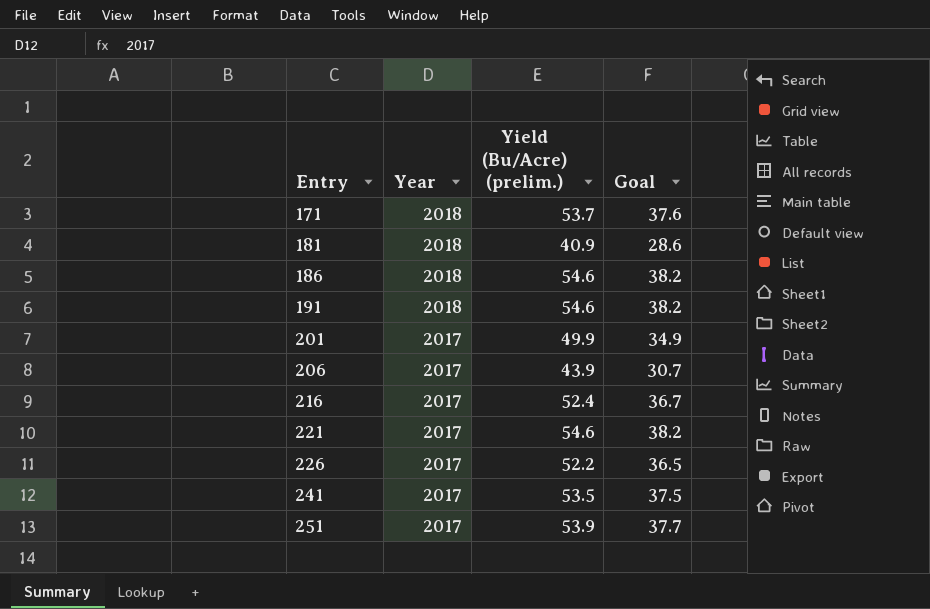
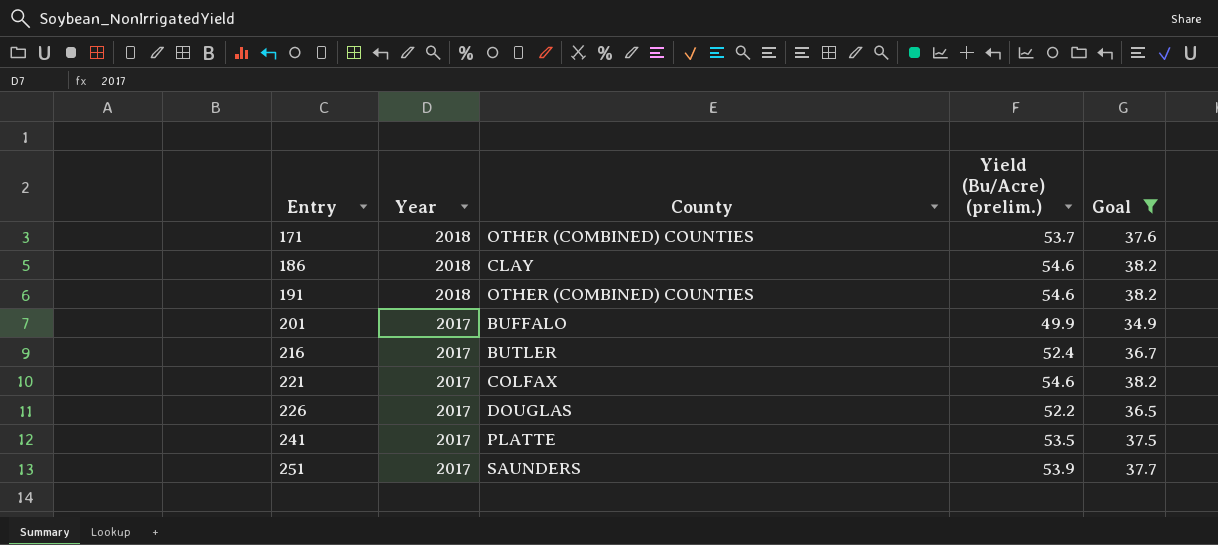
filter: none -> Goal >= 34.9
column County | position: none -> 3

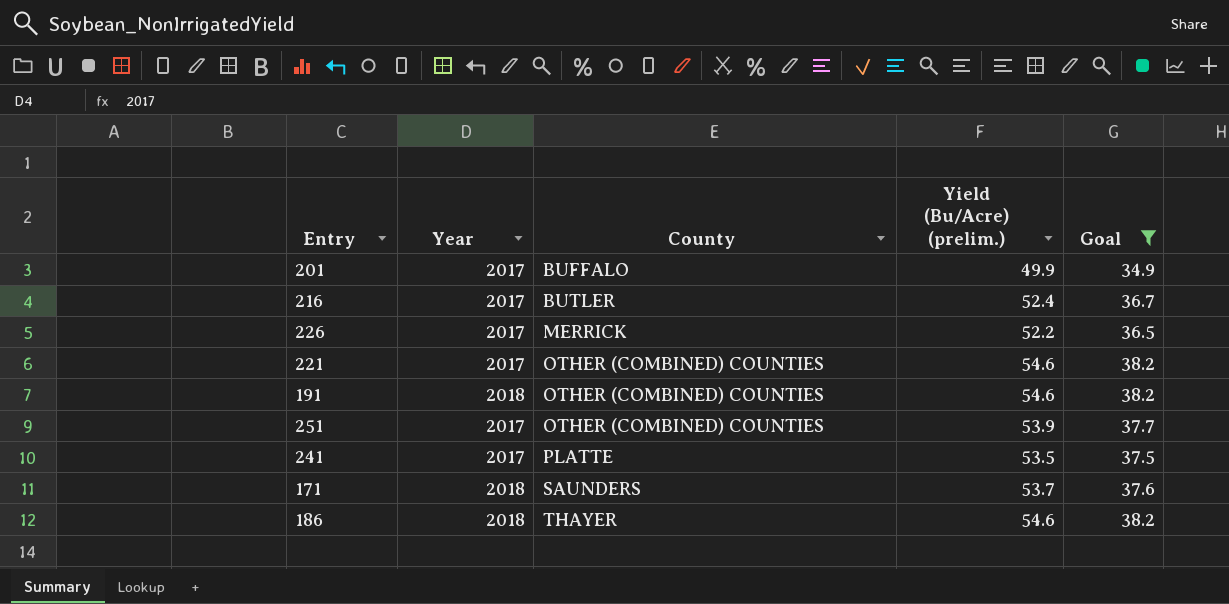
row order: Entry ascending -> County ascending
226 | County: DOUGLAS -> MERRICK
221 | County: COLFAX -> OTHER (COMBINED) COUNTIES
251 | County: SAUNDERS -> OTHER (COMBINED) COUNTIES
171 | County: OTHER (COMBINED) COUNTIES -> SAUNDERS
186 | County: CLAY -> THAYER

